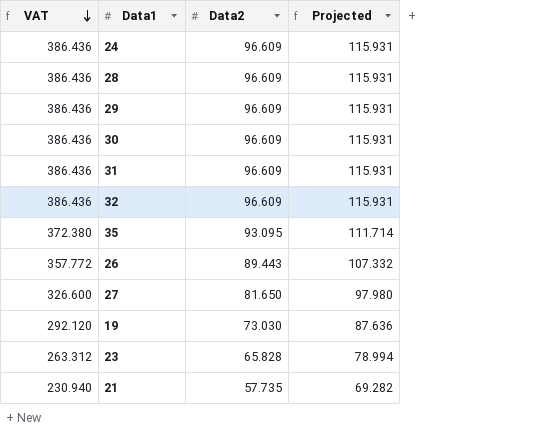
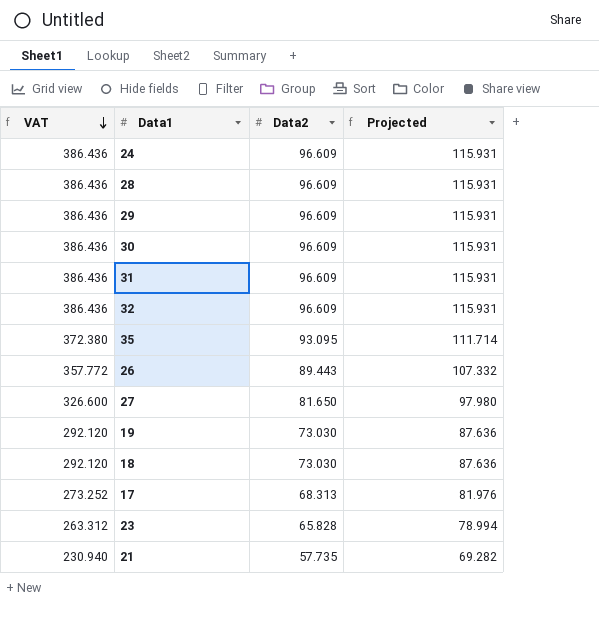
row 18: none -> 292.120 | 73.030 | 87.636
row 17: none -> 273.252 | 68.313 | 81.976

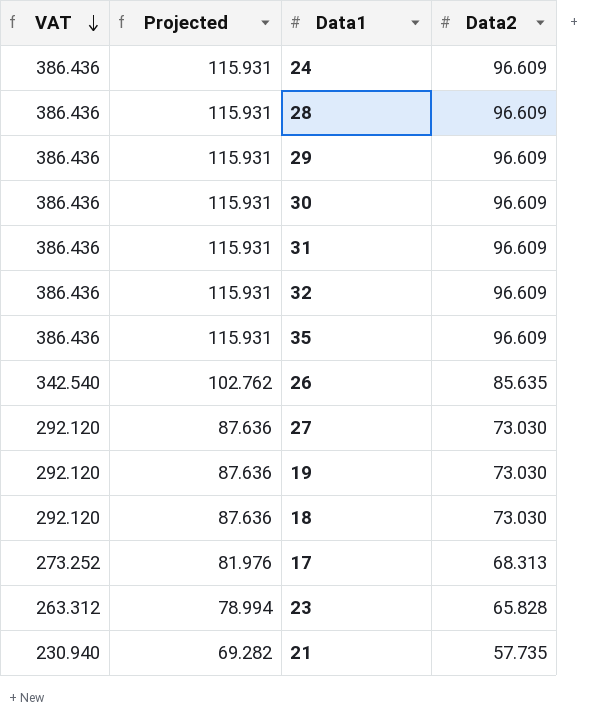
column Projected | position: 4 -> 2
35 | VAT: 372.380 -> 386.436
35 | Projected: 111.714 -> 115.931
35 | Data2: 93.095 -> 96.609
26 | VAT: 357.772 -> 342.540
26 | Projected: 107.332 -> 102.762
26 | Data2: 89.443 -> 85.635
27 | VAT: 326.600 -> 292.120
27 | Projected: 97.980 -> 87.636
27 | Data2: 81.650 -> 73.030

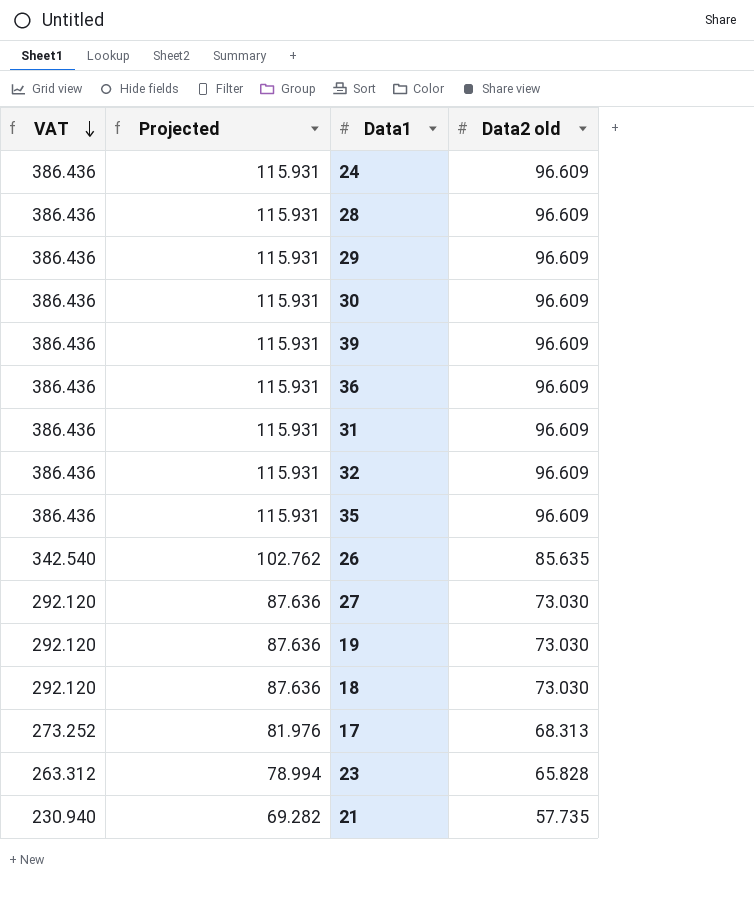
column name: Data2 -> Data2 old
row 39: none -> 386.436 | 115.931 | 96.609
row 36: none -> 386.436 | 115.931 | 96.609

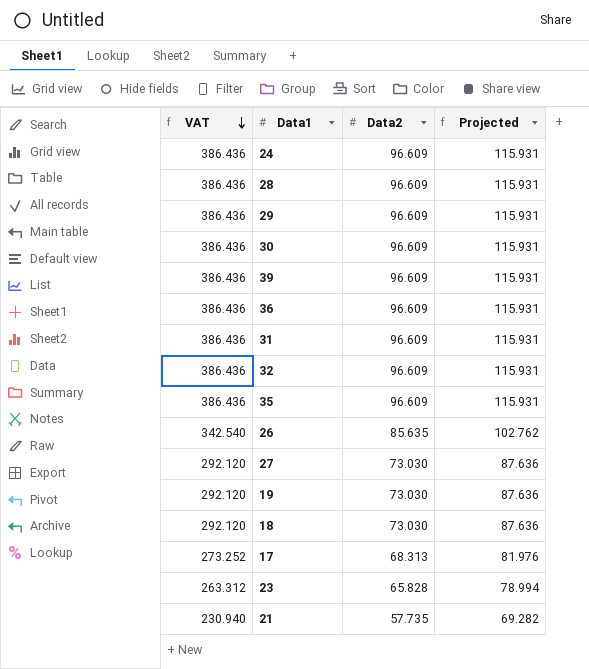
column name: Data2 old -> Data2
column Projected | position: 2 -> 4

